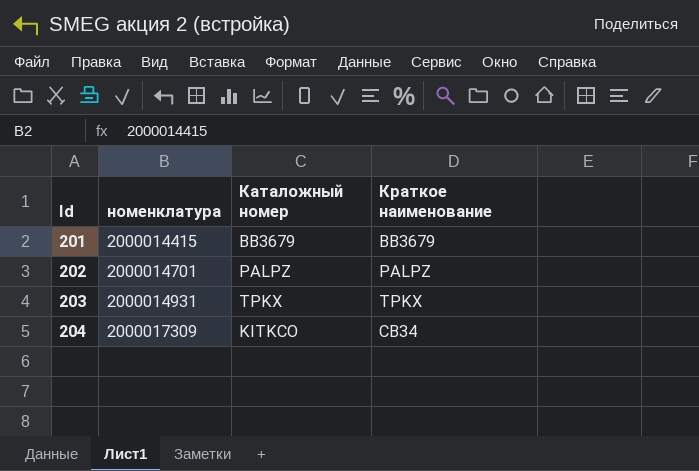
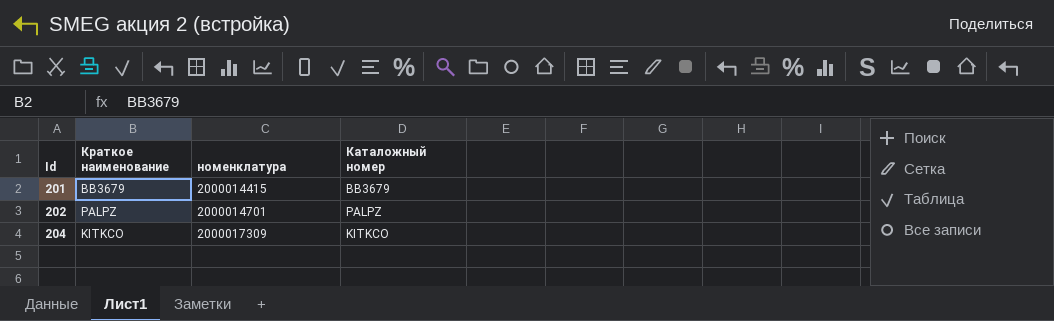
column Краткое наименование | position: 4 -> 2
row 203: 2000014931 | TPKX | TPKX -> none
204 | Краткое наименование: CB34 -> KITKCO

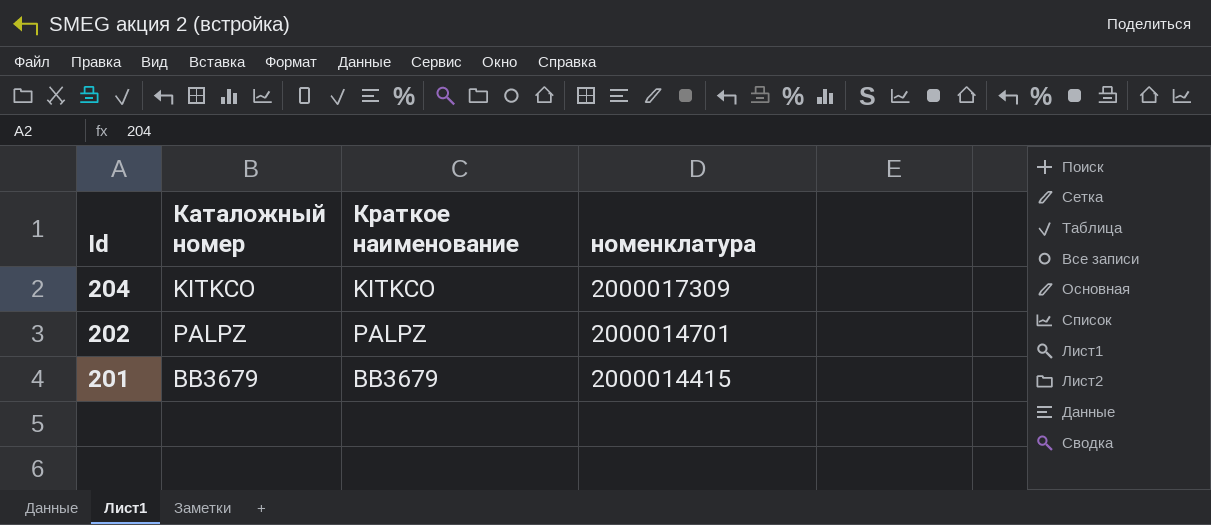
row order: Id ascending -> Id descending
column Каталожный номер | position: 4 -> 2

